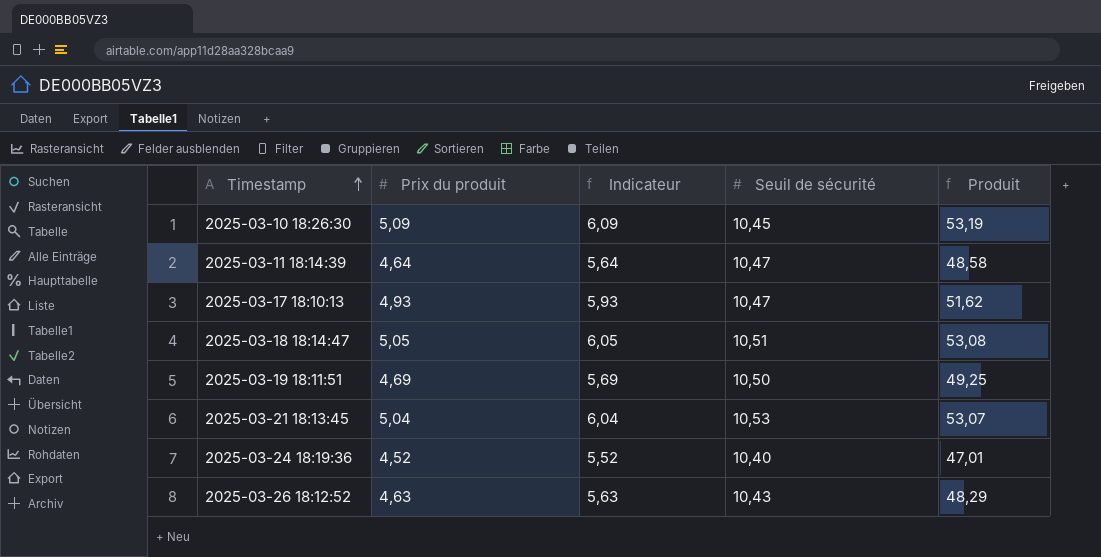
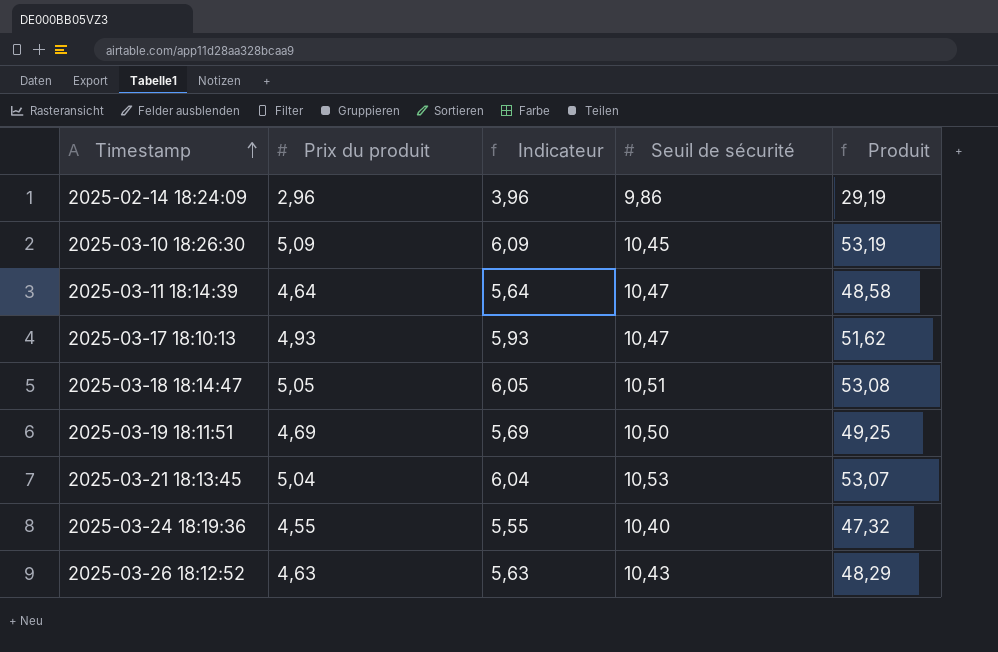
row 2025-02-14 18:24:09: none -> 2,96 | 3,96 | 9,86 | 29,19
2025-03-24 18:19:36 | Prix du produit: 4,52 -> 4,55
2025-03-24 18:19:36 | Indicateur: 5,52 -> 5,55
2025-03-24 18:19:36 | Produit: 47,01 -> 47,32

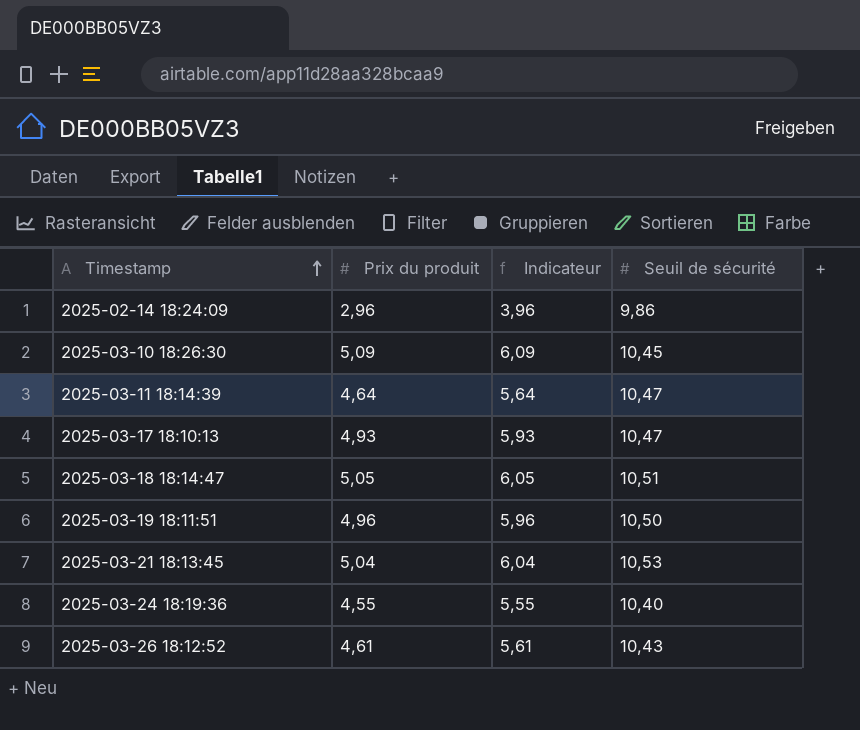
column Produit | formula: [Prix du produit] * [Seuil de sécurité] -> none
2025-03-19 18:11:51 | Prix du produit: 4,69 -> 4,96
2025-03-19 18:11:51 | Indicateur: 5,69 -> 5,96
2025-03-26 18:12:52 | Prix du produit: 4,63 -> 4,61
2025-03-26 18:12:52 | Indicateur: 5,63 -> 5,61

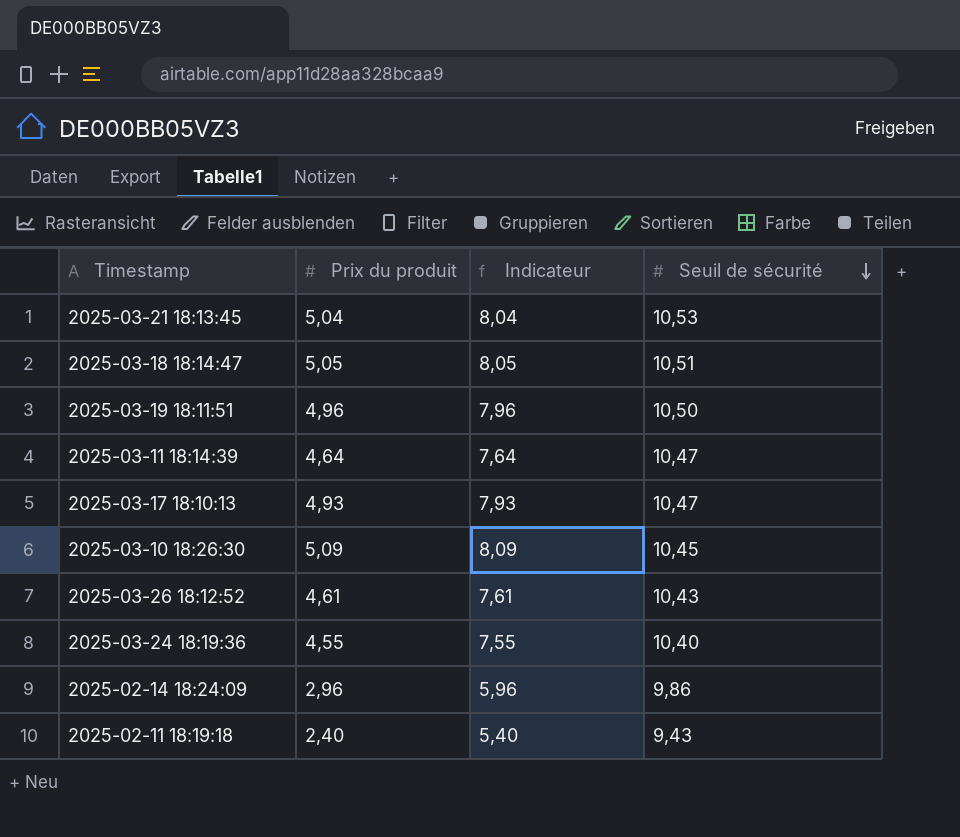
row order: Timestamp ascending -> Seuil de sécurité descending
column Indicateur | formula: [Prix du produit] + 1 -> [Prix du produit] + 3
row 2025-02-11 18:19:18: none -> 2,40 | 5,40 | 9,43

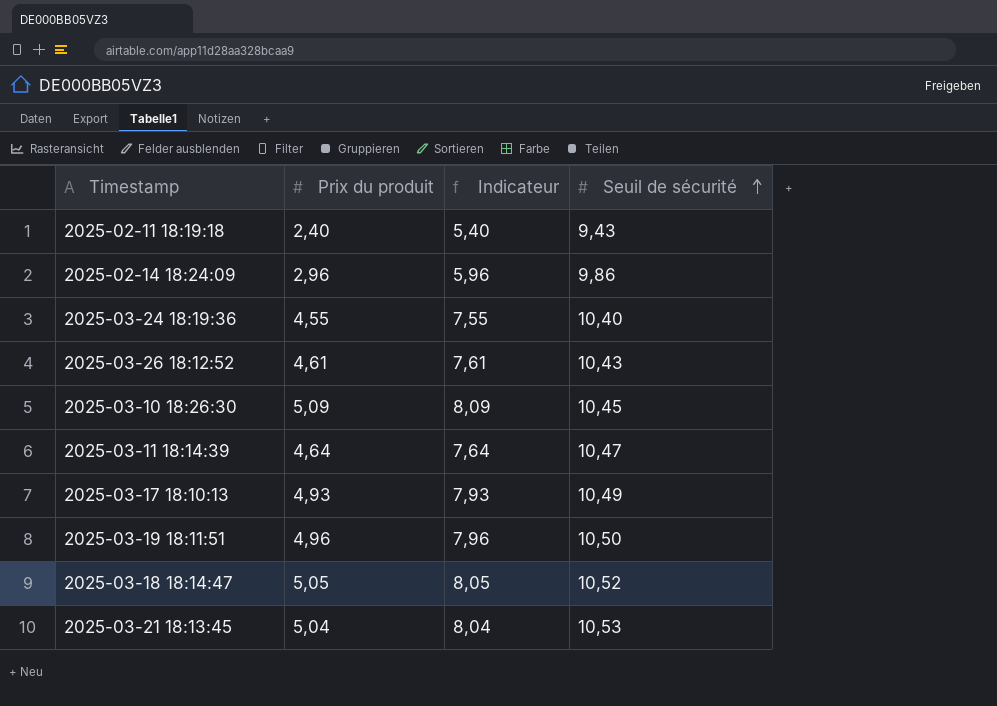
row order: Seuil de sécurité descending -> Seuil de sécurité ascending
2025-03-17 18:10:13 | Seuil de sécurité: 10,47 -> 10,49
2025-03-18 18:14:47 | Seuil de sécurité: 10,51 -> 10,52

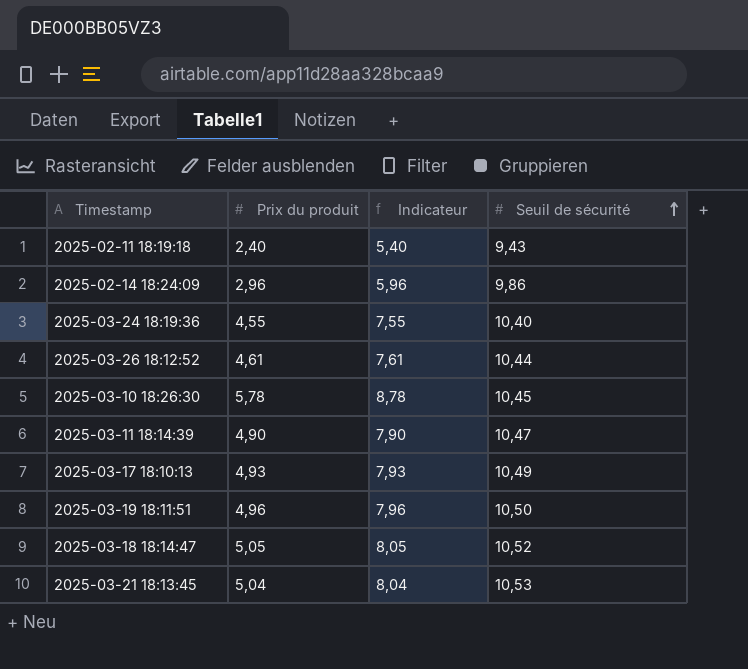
2025-03-26 18:12:52 | Seuil de sécurité: 10,43 -> 10,44
2025-03-10 18:26:30 | Prix du produit: 5,09 -> 5,78
2025-03-10 18:26:30 | Indicateur: 8,09 -> 8,78
2025-03-11 18:14:39 | Prix du produit: 4,64 -> 4,90
2025-03-11 18:14:39 | Indicateur: 7,64 -> 7,90

